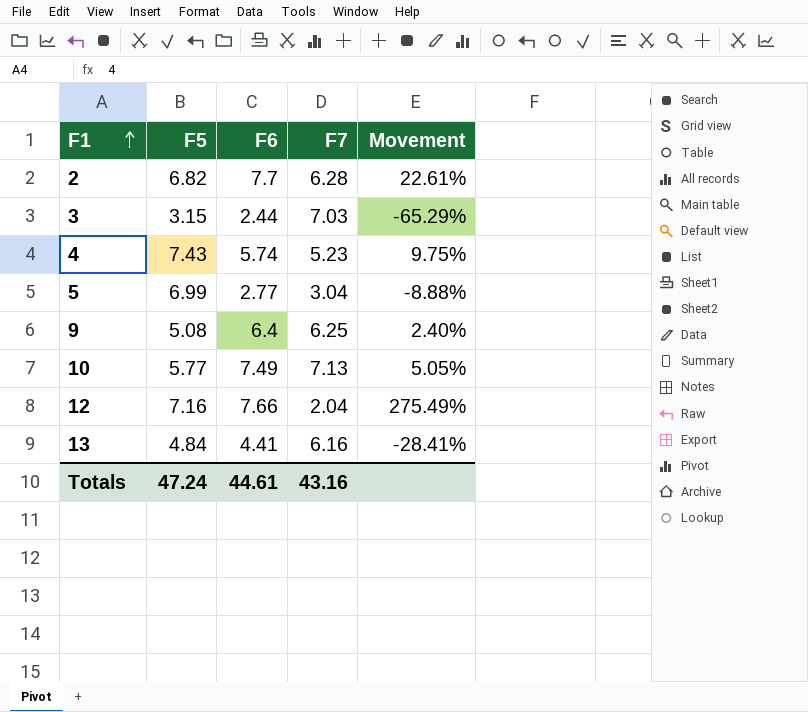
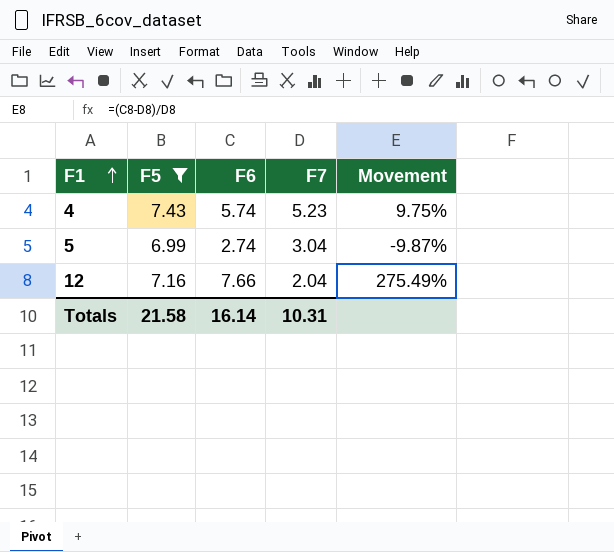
filter: none -> F5 >= 6.99
5 | F6: 2.77 -> 2.74
5 | Movement: -8.88% -> -9.87%
Totals | F5: 47.24 -> 21.58
Totals | F6: 44.61 -> 16.14
Totals | F7: 43.16 -> 10.31

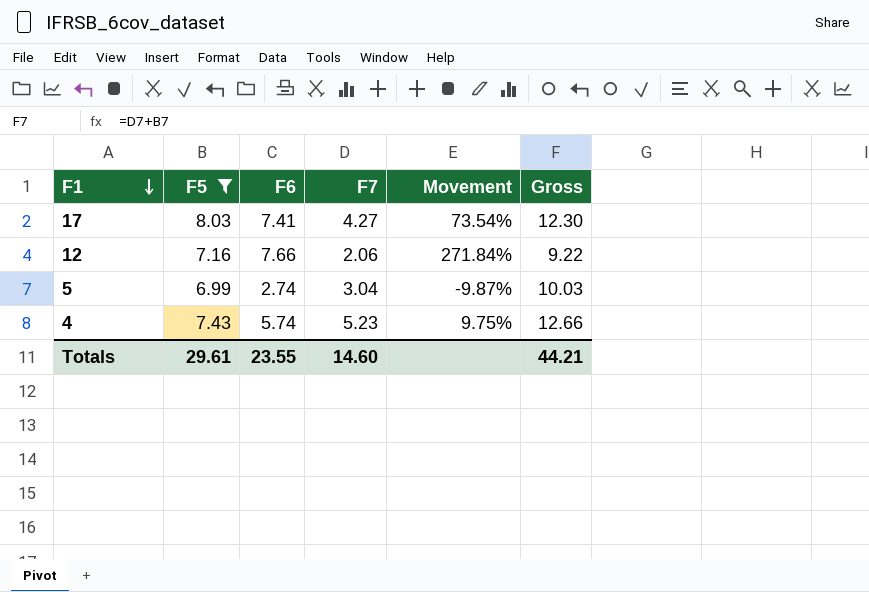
row order: F1 ascending -> F1 descending
column Gross | formula: none -> [F5] + [F7]
row 17: none -> 8.03 | 7.41 | 4.27 | 73.54% | 12.30
12 | F7: 2.04 -> 2.06
12 | Movement: 275.49% -> 271.84%
Totals | F5: 21.58 -> 29.61
Totals | F6: 16.14 -> 23.55
Totals | F7: 10.31 -> 14.60

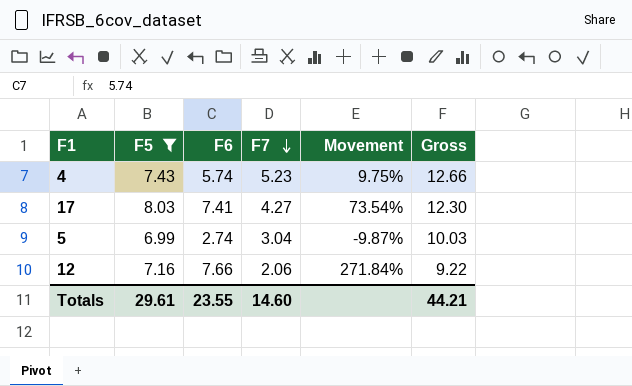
row order: F1 descending -> F7 descending

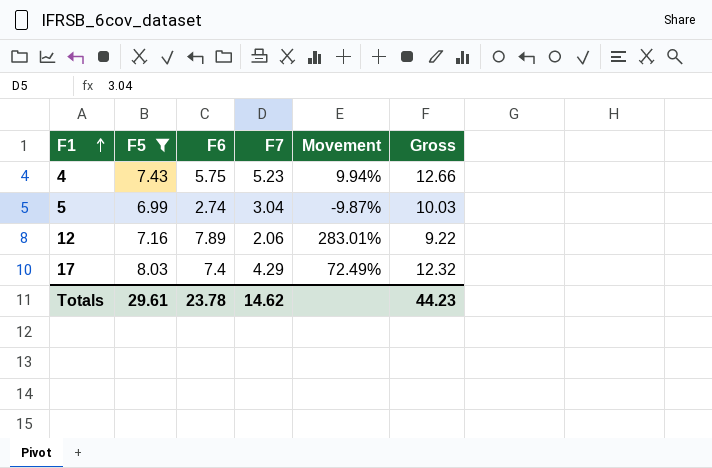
row order: F7 descending -> F1 ascending
4 | F6: 5.74 -> 5.75
4 | Movement: 9.75% -> 9.94%
12 | F6: 7.66 -> 7.89
12 | Movement: 271.84% -> 283.01%
17 | F6: 7.41 -> 7.4
17 | F7: 4.27 -> 4.29
17 | Movement: 73.54% -> 72.49%
17 | Gross: 12.30 -> 12.32
Totals | F6: 23.55 -> 23.78
Totals | F7: 14.60 -> 14.62
Totals | Gross: 44.21 -> 44.23

